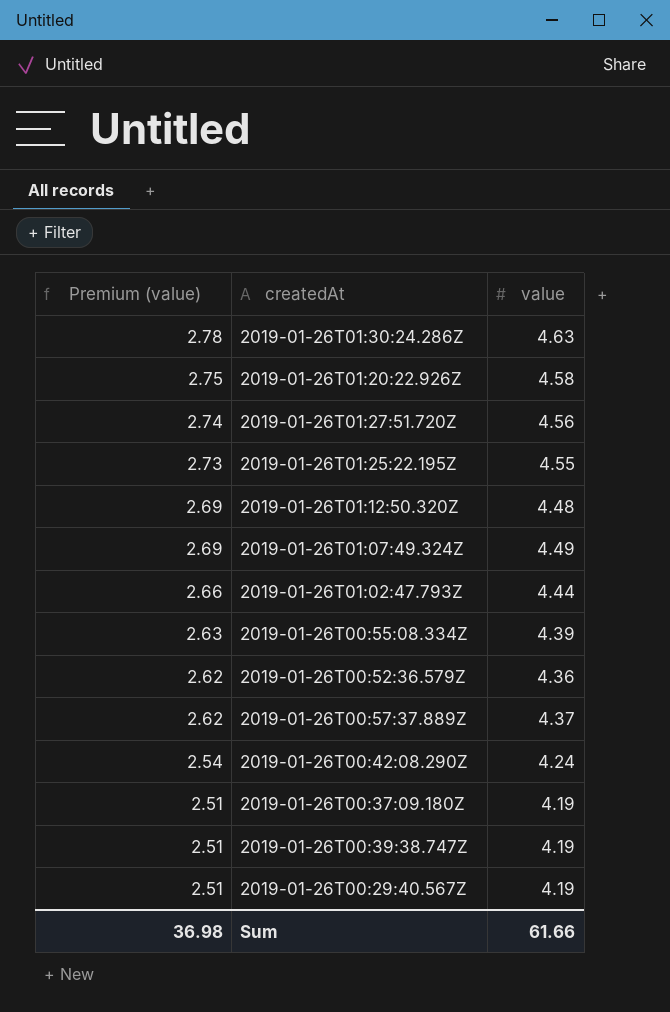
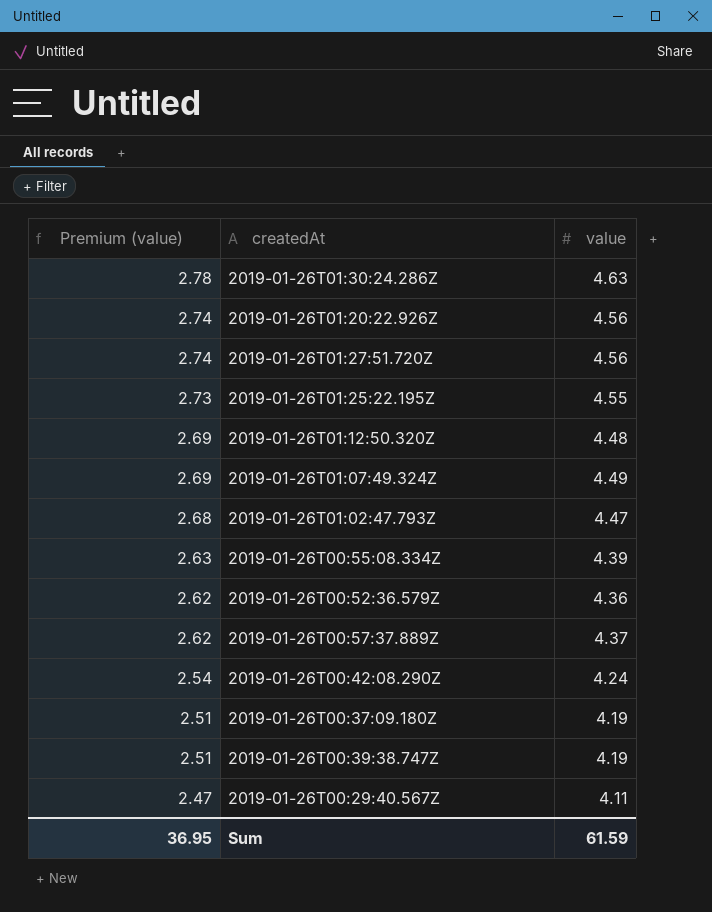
2019-01-26T01:20:22.926Z | Premium (value): 2.75 -> 2.74
2019-01-26T01:20:22.926Z | value: 4.58 -> 4.56
2019-01-26T01:02:47.793Z | Premium (value): 2.66 -> 2.68
2019-01-26T01:02:47.793Z | value: 4.44 -> 4.47
2019-01-26T00:29:40.567Z | Premium (value): 2.51 -> 2.47
2019-01-26T00:29:40.567Z | value: 4.19 -> 4.11
Sum | Premium (value): 36.98 -> 36.95
Sum | value: 61.66 -> 61.59

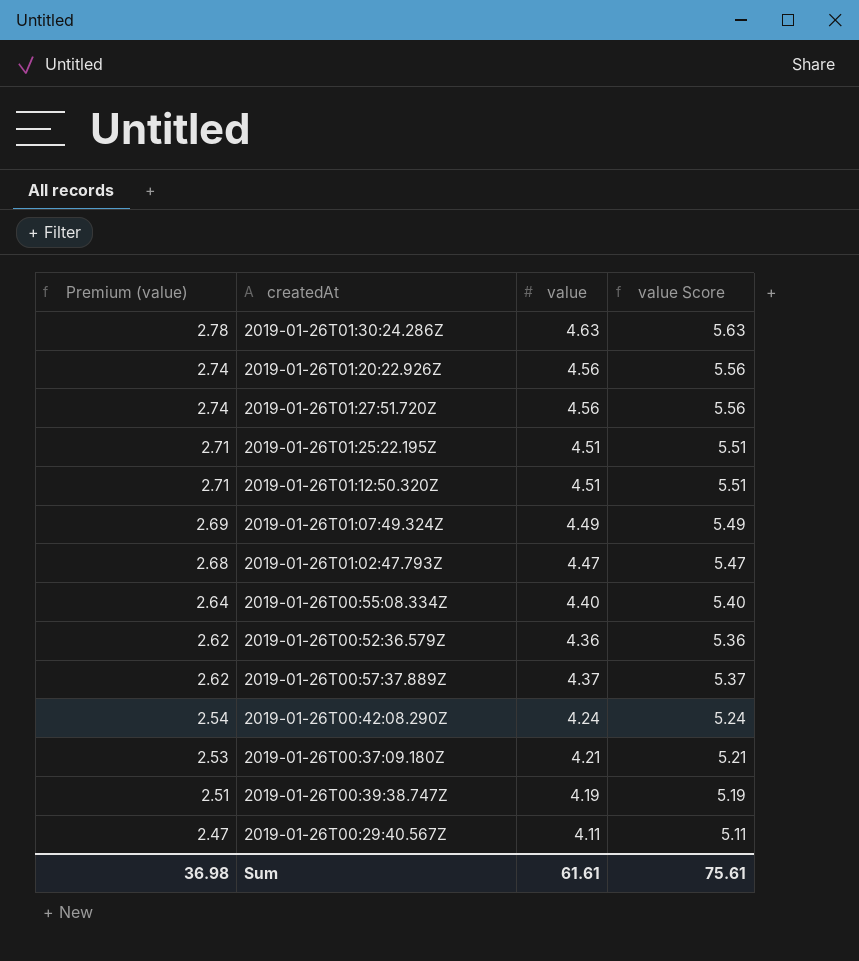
column value Score | formula: none -> [value] + 1
2019-01-26T01:25:22.195Z | Premium (value): 2.73 -> 2.71
2019-01-26T01:25:22.195Z | value: 4.55 -> 4.51
2019-01-26T01:12:50.320Z | Premium (value): 2.69 -> 2.71
2019-01-26T01:12:50.320Z | value: 4.48 -> 4.51
2019-01-26T00:55:08.334Z | Premium (value): 2.63 -> 2.64
2019-01-26T00:55:08.334Z | value: 4.39 -> 4.40
2019-01-26T00:37:09.180Z | Premium (value): 2.51 -> 2.53
2019-01-26T00:37:09.180Z | value: 4.19 -> 4.21
Sum | Premium (value): 36.95 -> 36.98
Sum | value: 61.59 -> 61.61

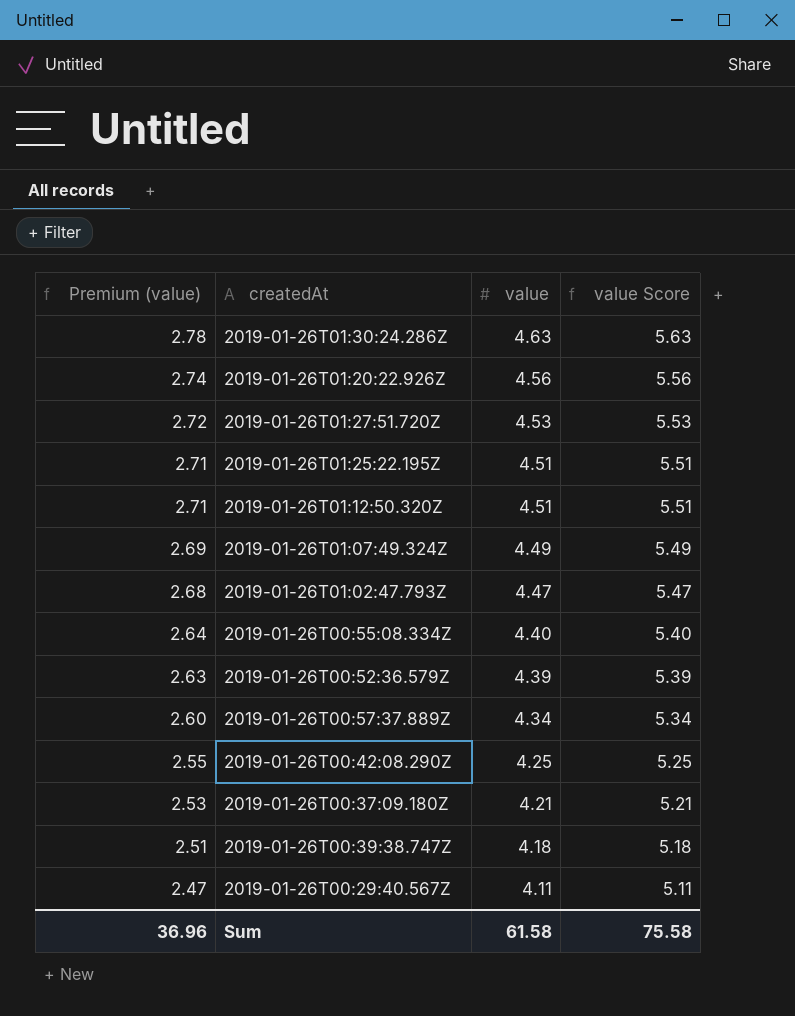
2019-01-26T01:27:51.720Z | Premium (value): 2.74 -> 2.72
2019-01-26T01:27:51.720Z | value: 4.56 -> 4.53
2019-01-26T01:27:51.720Z | value Score: 5.56 -> 5.53
2019-01-26T00:52:36.579Z | Premium (value): 2.62 -> 2.63
2019-01-26T00:52:36.579Z | value: 4.36 -> 4.39
2019-01-26T00:52:36.579Z | value Score: 5.36 -> 5.39
2019-01-26T00:57:37.889Z | Premium (value): 2.62 -> 2.60
2019-01-26T00:57:37.889Z | value: 4.37 -> 4.34
2019-01-26T00:57:37.889Z | value Score: 5.37 -> 5.34
2019-01-26T00:42:08.290Z | Premium (value): 2.54 -> 2.55
2019-01-26T00:42:08.290Z | value: 4.24 -> 4.25
2019-01-26T00:42:08.290Z | value Score: 5.24 -> 5.25
2019-01-26T00:39:38.747Z | value: 4.19 -> 4.18
2019-01-26T00:39:38.747Z | value Score: 5.19 -> 5.18
Sum | Premium (value): 36.98 -> 36.96
Sum | value: 61.61 -> 61.58
Sum | value Score: 75.61 -> 75.58

